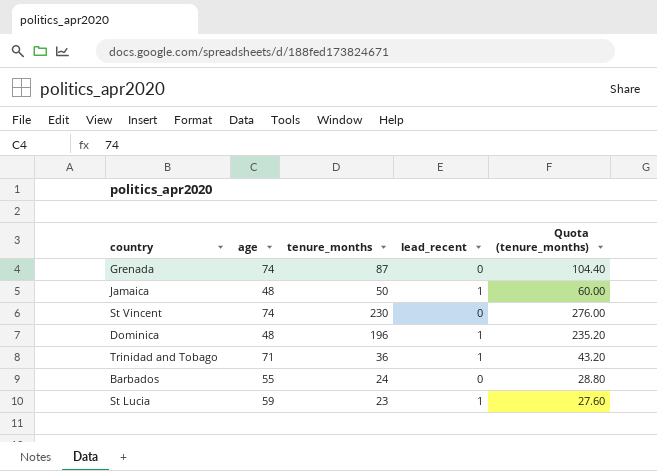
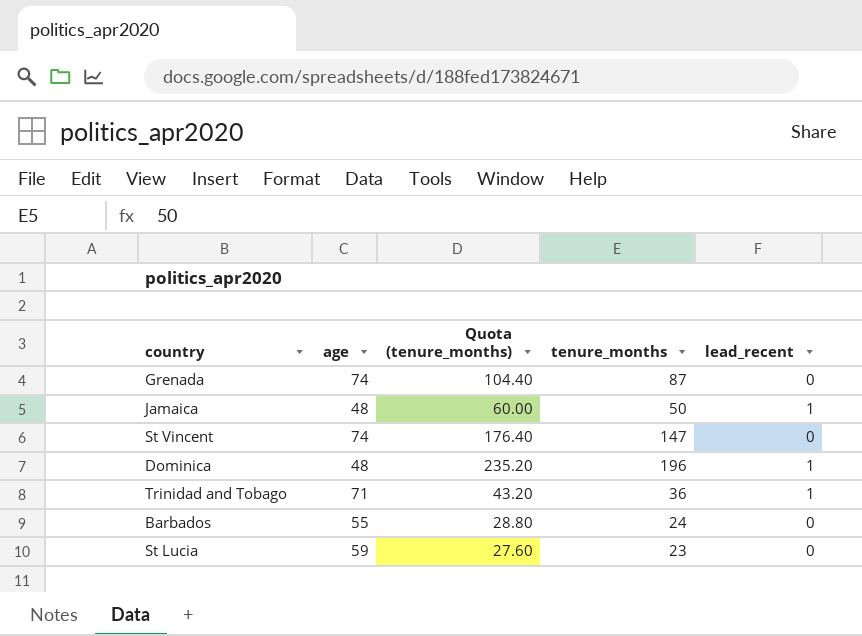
column Quota (tenure_months) | position: 5 -> 3
St Vincent | Quota (tenure_months): 276.00 -> 176.40
St Vincent | tenure_months: 230 -> 147
St Lucia | lead_recent: 1 -> 0

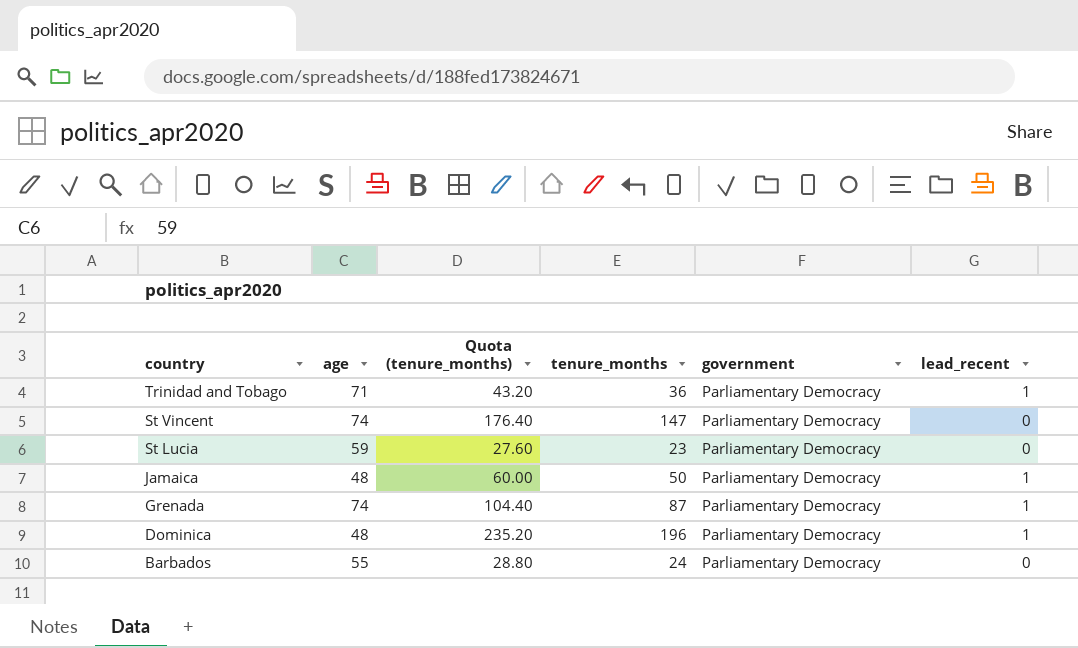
row order: none -> country descending
column government | position: none -> 5
Grenada | lead_recent: 0 -> 1

